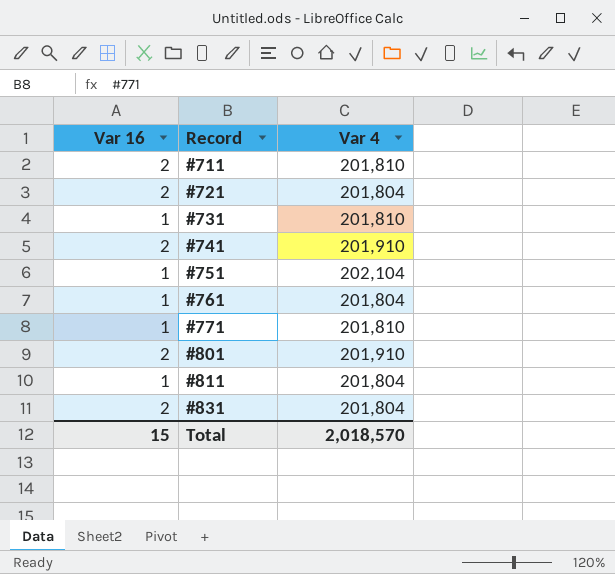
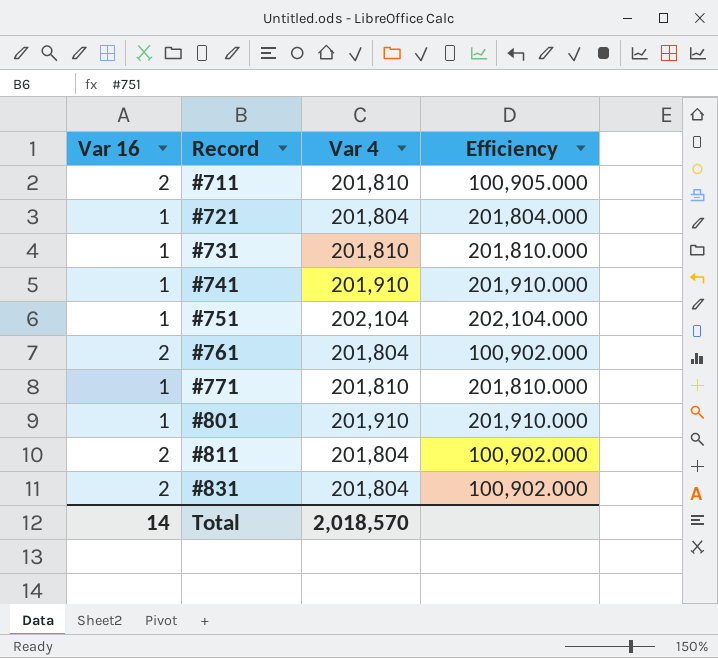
column Efficiency | formula: none -> [Var 4] / [Var 16]
#721 | Var 16: 2 -> 1
#741 | Var 16: 2 -> 1
#761 | Var 16: 1 -> 2
#801 | Var 16: 2 -> 1
#811 | Var 16: 1 -> 2
Total | Var 16: 15 -> 14

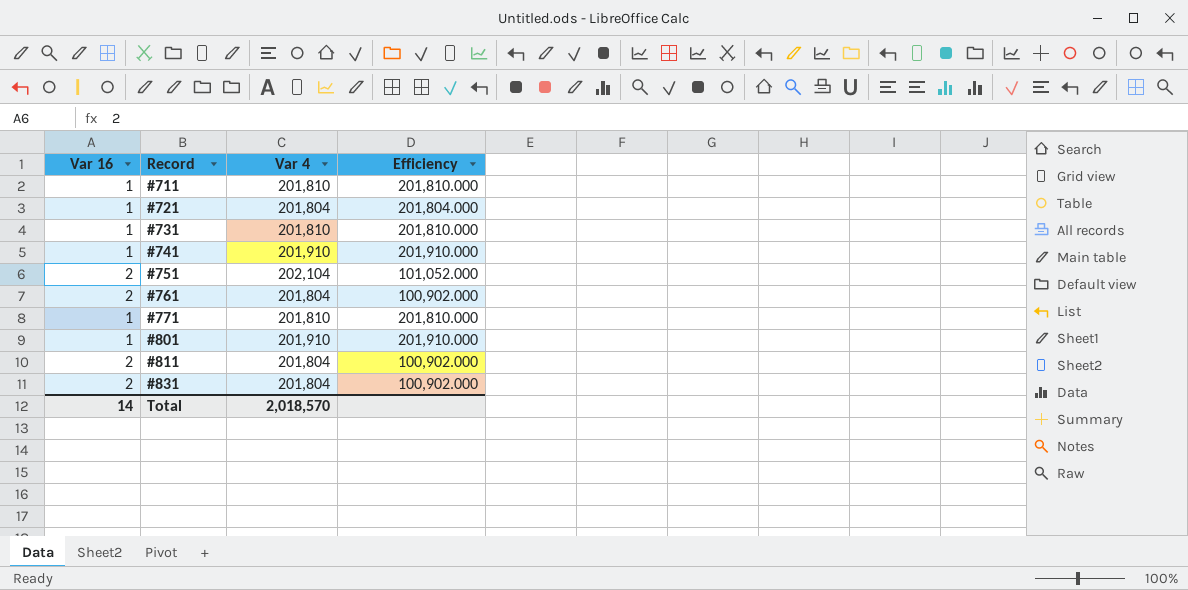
#711 | Var 16: 2 -> 1
#711 | Efficiency: 100,905.000 -> 201,810.000
#751 | Var 16: 1 -> 2
#751 | Efficiency: 202,104.000 -> 101,052.000

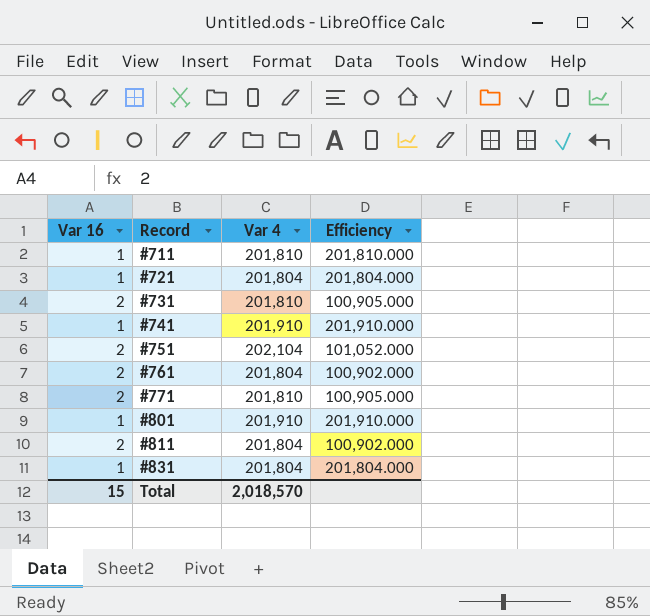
#731 | Var 16: 1 -> 2
#731 | Efficiency: 201,810.000 -> 100,905.000
#771 | Var 16: 1 -> 2
#771 | Efficiency: 201,810.000 -> 100,905.000
#831 | Var 16: 2 -> 1
#831 | Efficiency: 100,902.000 -> 201,804.000
Total | Var 16: 14 -> 15

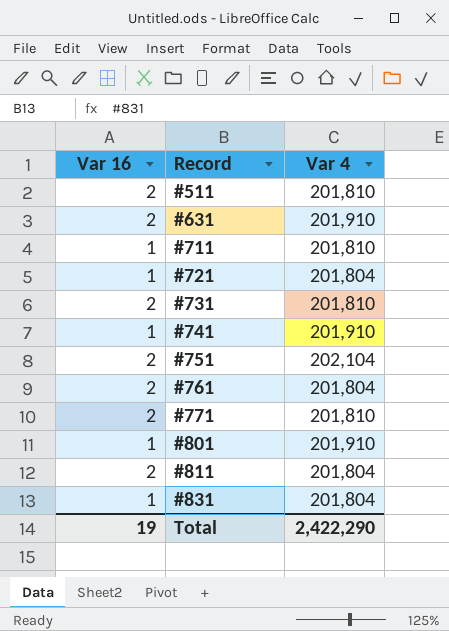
column Efficiency | formula: [Var 4] / [Var 16] -> none
row #511: none -> 2 | 201,810
row #631: none -> 2 | 201,910
Total | Var 16: 15 -> 19
Total | Var 4: 2,018,570 -> 2,422,290

